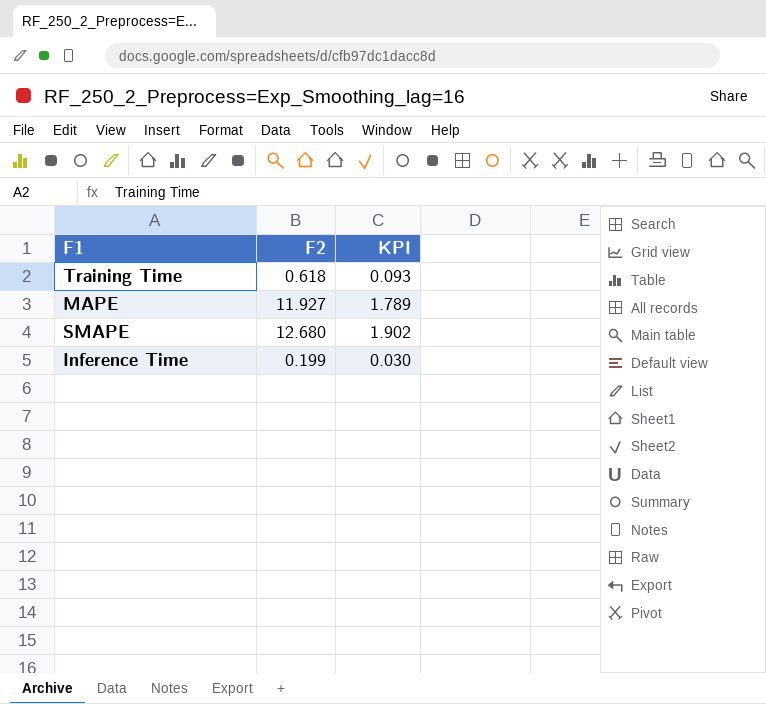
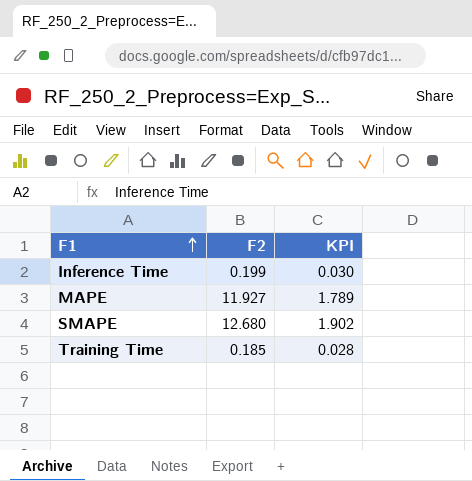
row order: none -> F1 ascending
Training Time | F2: 0.618 -> 0.185
Training Time | KPI: 0.093 -> 0.028

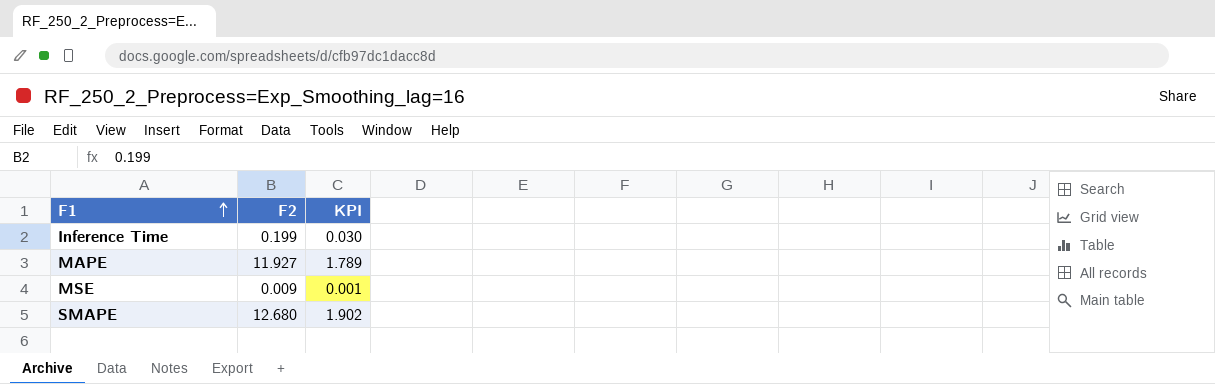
row Training Time: 0.185 | 0.028 -> none
row MSE: none -> 0.009 | 0.001

